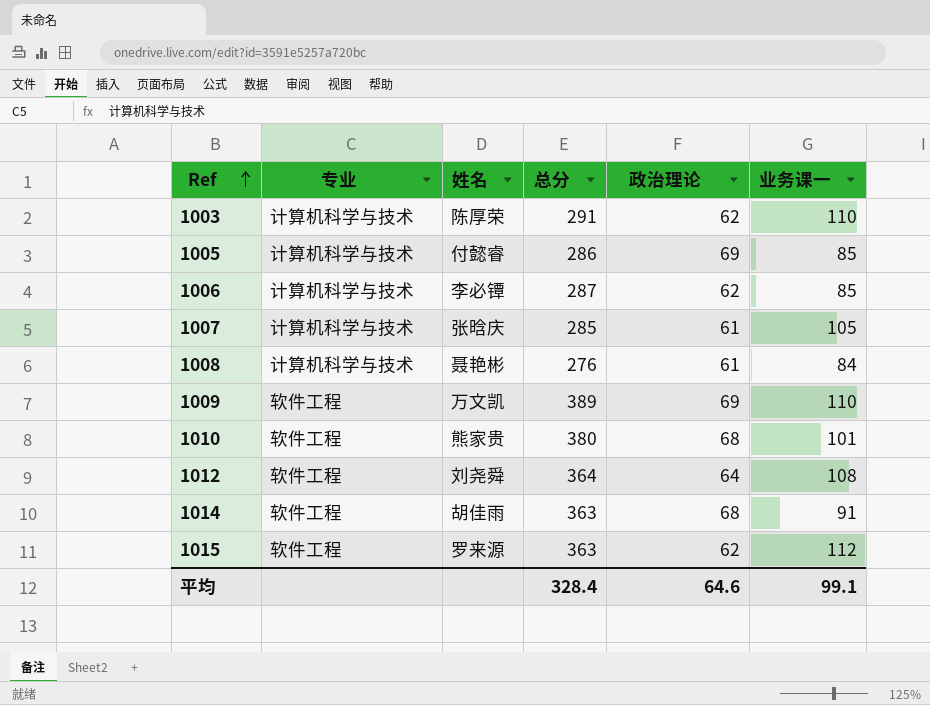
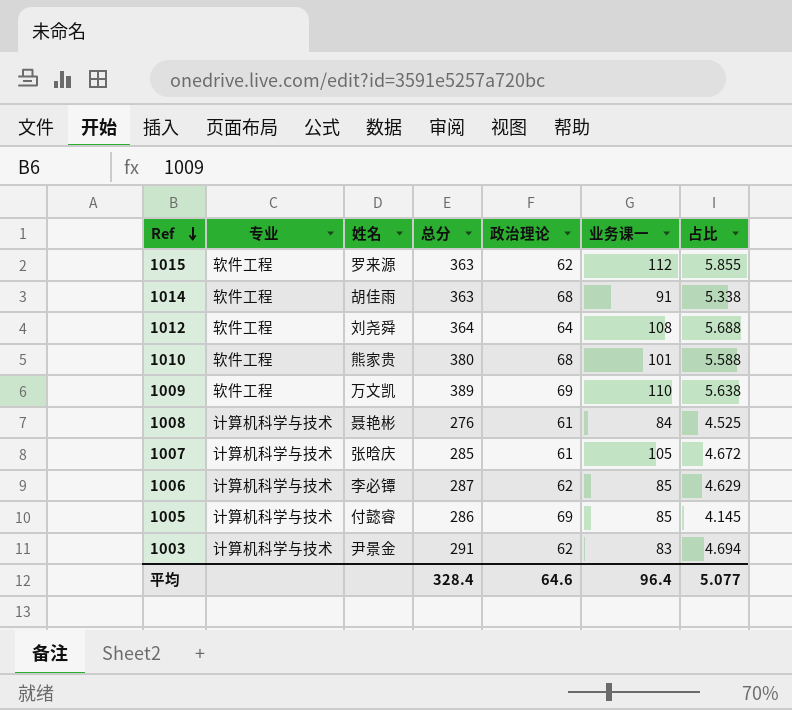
row order: Ref ascending -> Ref descending
column 占比 | formula: none -> [总分] / [政治理论]
1003 | 姓名: 陈厚荣 -> 尹景金
1003 | 业务课一: 110 -> 83
平均 | 业务课一: 99.1 -> 96.4

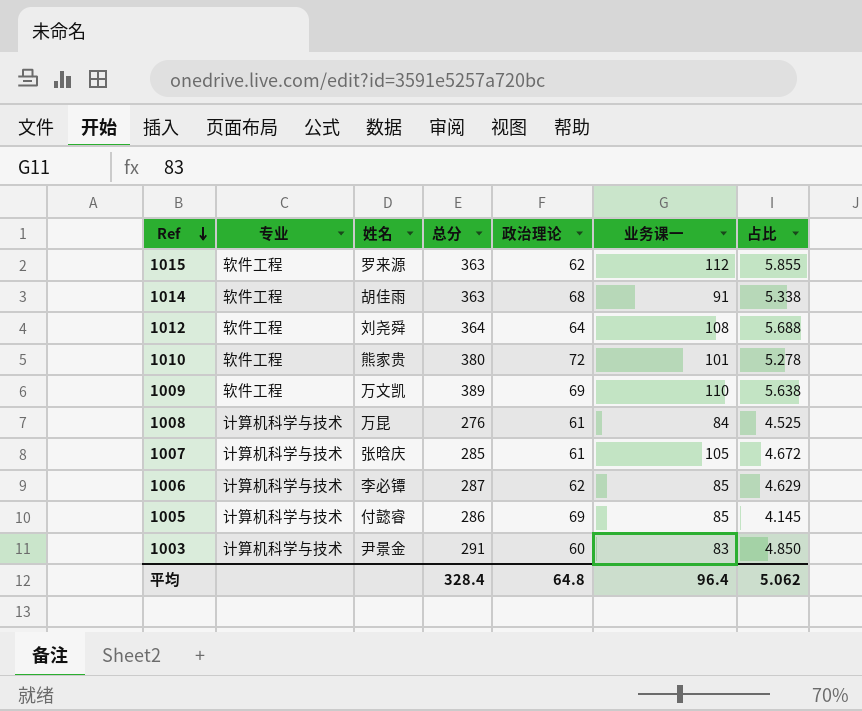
1010 | 政治理论: 68 -> 72
1010 | 占比: 5.588 -> 5.278
1008 | 姓名: 聂艳彬 -> 万昆
1003 | 政治理论: 62 -> 60
1003 | 占比: 4.694 -> 4.850
平均 | 政治理论: 64.6 -> 64.8
平均 | 占比: 5.077 -> 5.062

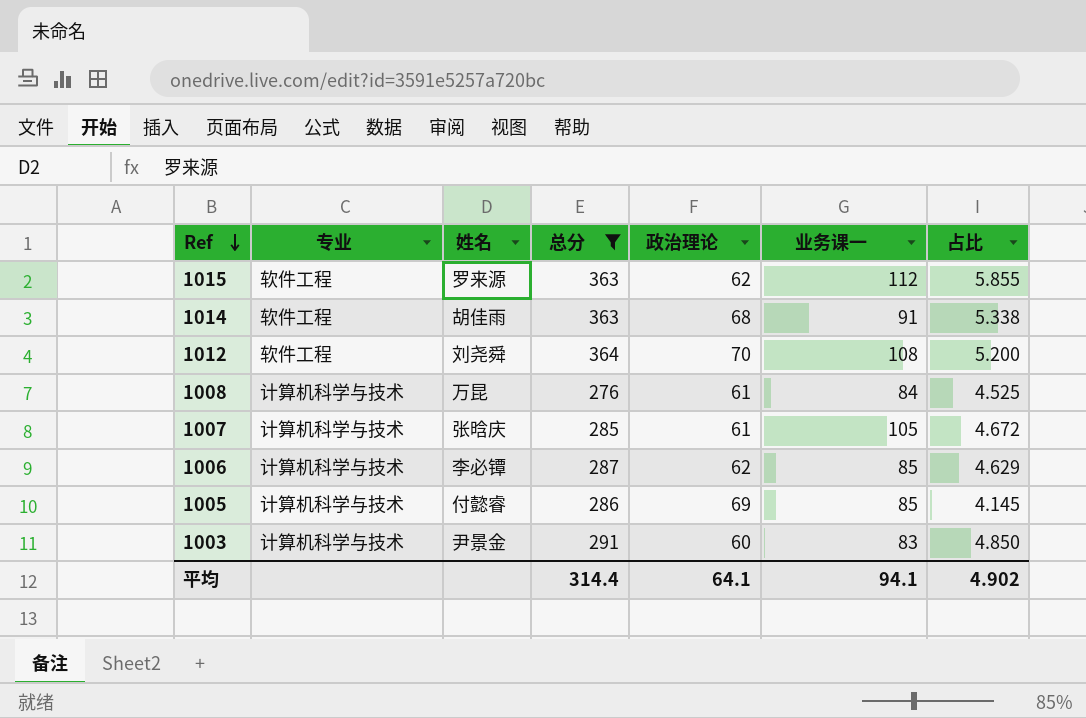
filter: none -> 总分 <= 364
1012 | 政治理论: 64 -> 70
1012 | 占比: 5.688 -> 5.200
平均 | 总分: 328.4 -> 314.4
平均 | 政治理论: 64.8 -> 64.1
平均 | 业务课一: 96.4 -> 94.1
平均 | 占比: 5.062 -> 4.902

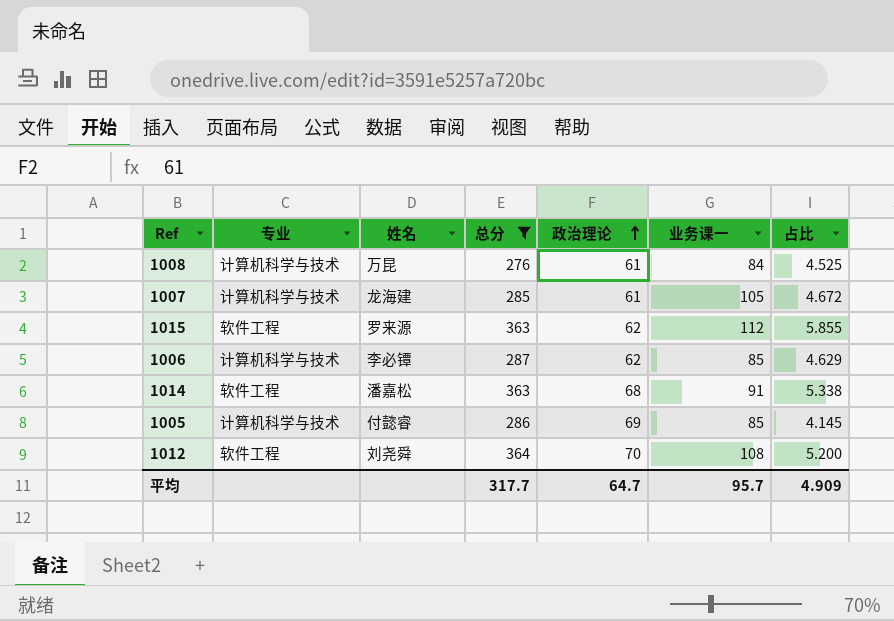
row order: Ref descending -> 政治理论 ascending
row 1003: 计算机科学与技术 | 尹景金 | 291 | 60 | 83 | 4.850 -> none
1007 | 姓名: 张晗庆 -> 龙海建
1014 | 姓名: 胡佳雨 -> 潘嘉松
平均 | 总分: 314.4 -> 317.7
平均 | 政治理论: 64.1 -> 64.7
平均 | 业务课一: 94.1 -> 95.7
平均 | 占比: 4.902 -> 4.909

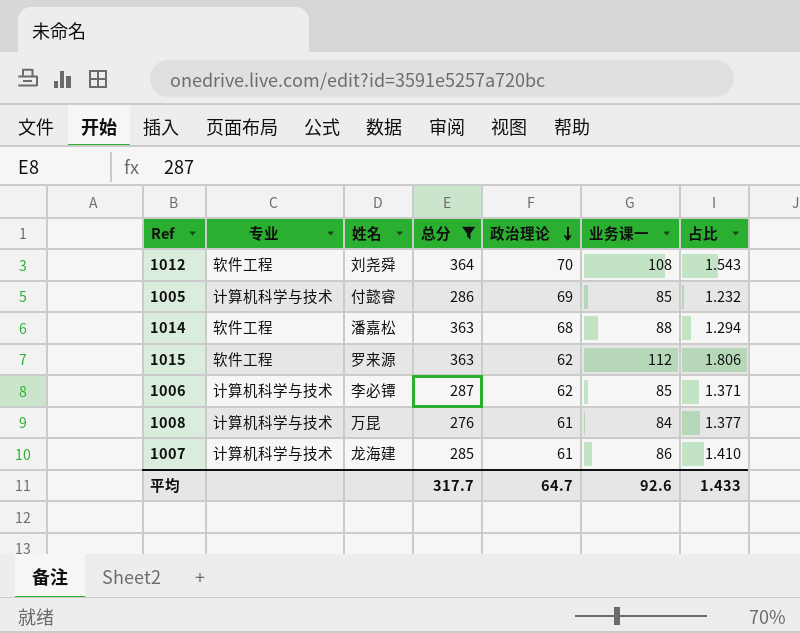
row order: 政治理论 ascending -> 政治理论 descending
column 占比 | formula: [总分] / [政治理论] -> [业务课一] / [政治理论]
1014 | 业务课一: 91 -> 88
1007 | 业务课一: 105 -> 86
平均 | 业务课一: 95.7 -> 92.6
平均 | 占比: 4.909 -> 1.433

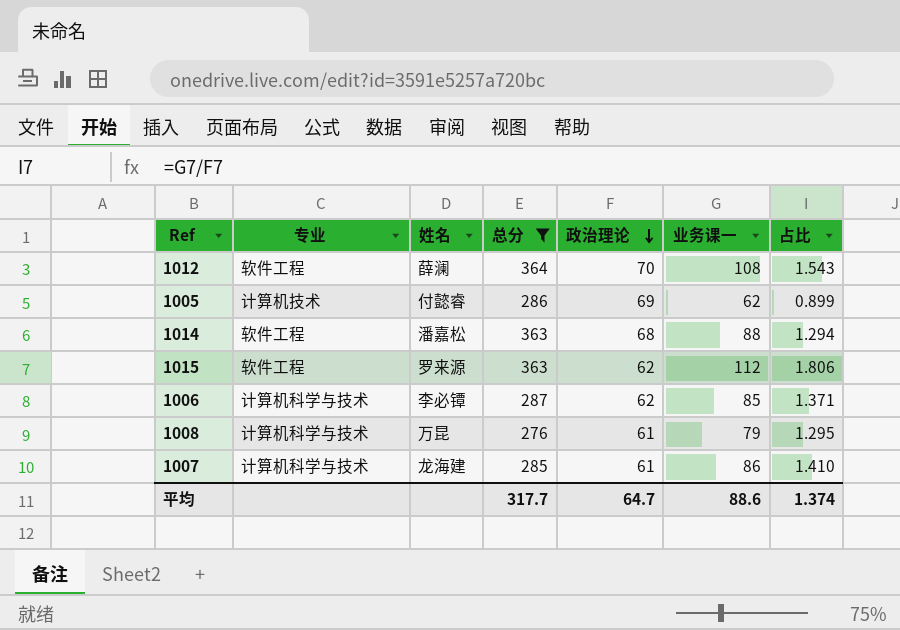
1012 | 姓名: 刘尧舜 -> 薛澜
1005 | 专业: 计算机科学与技术 -> 计算机技术
1005 | 业务课一: 85 -> 62
1005 | 占比: 1.232 -> 0.899
1008 | 业务课一: 84 -> 79
1008 | 占比: 1.377 -> 1.295
平均 | 业务课一: 92.6 -> 88.6
平均 | 占比: 1.433 -> 1.374

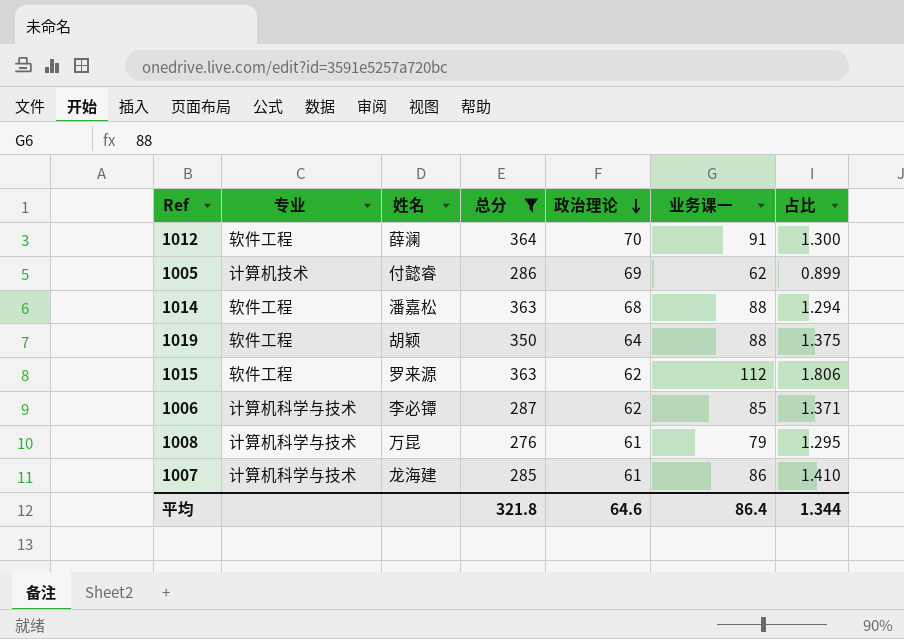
1012 | 业务课一: 108 -> 91
1012 | 占比: 1.543 -> 1.300
row 1019: none -> 软件工程 | 胡颖 | 350 | 64 | 88 | 1.375
平均 | 总分: 317.7 -> 321.8
平均 | 政治理论: 64.7 -> 64.6
平均 | 业务课一: 88.6 -> 86.4
平均 | 占比: 1.374 -> 1.344

